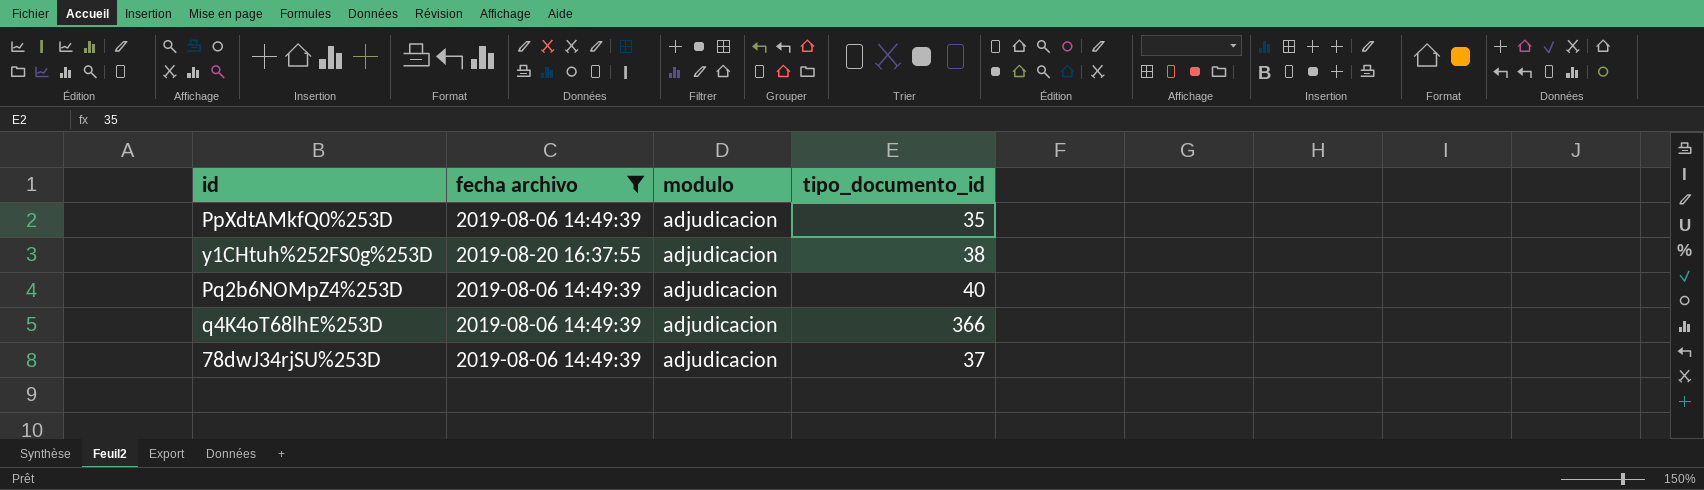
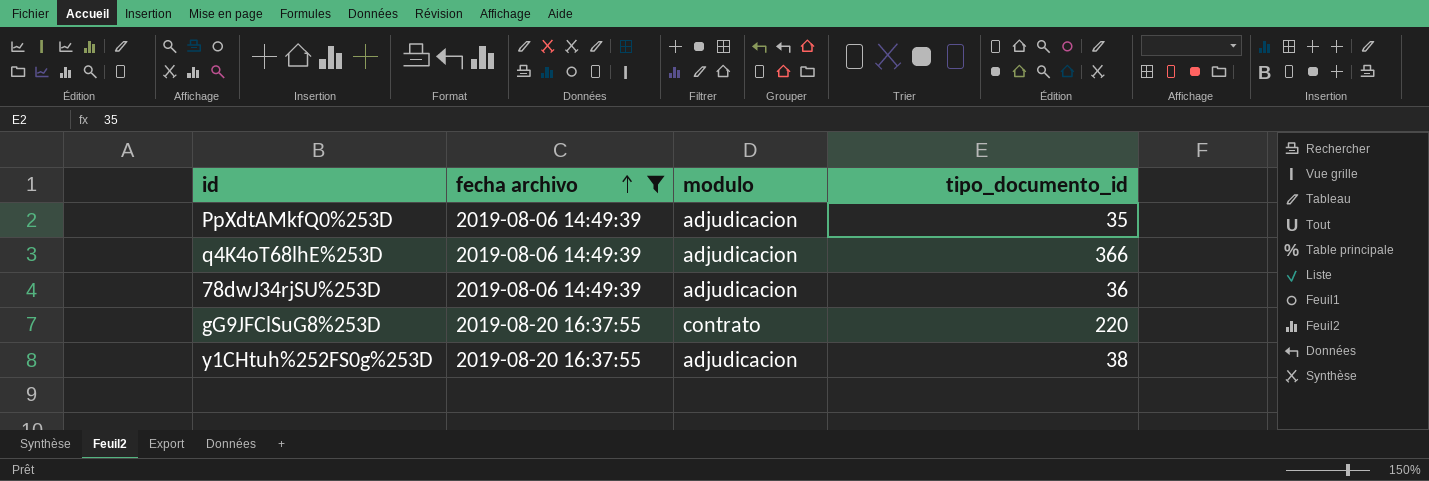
row order: none -> fecha archivo ascending
row Pq2b6NOMpZ4%253D: 2019-08-06 14:49:39 | adjudicacion | 40 -> none
78dwJ34rjSU%253D | tipo_documento_id: 37 -> 36
row gG9JFClSuG8%253D: none -> 2019-08-20 16:37:55 | contrato | 220

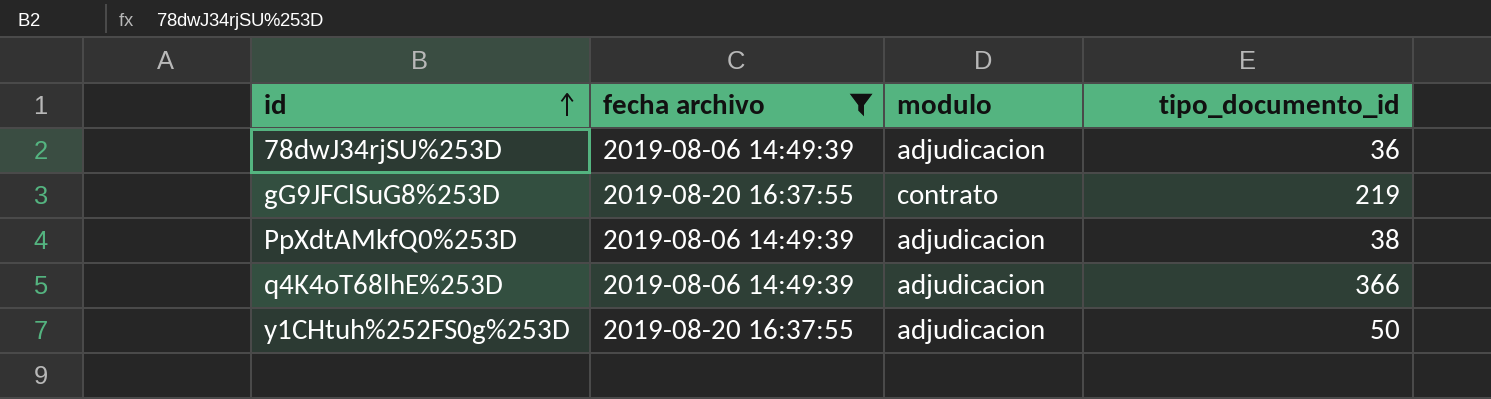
row order: fecha archivo ascending -> id ascending
gG9JFClSuG8%253D | tipo_documento_id: 220 -> 219
PpXdtAMkfQ0%253D | tipo_documento_id: 35 -> 38
y1CHtuh%252FS0g%253D | tipo_documento_id: 38 -> 50

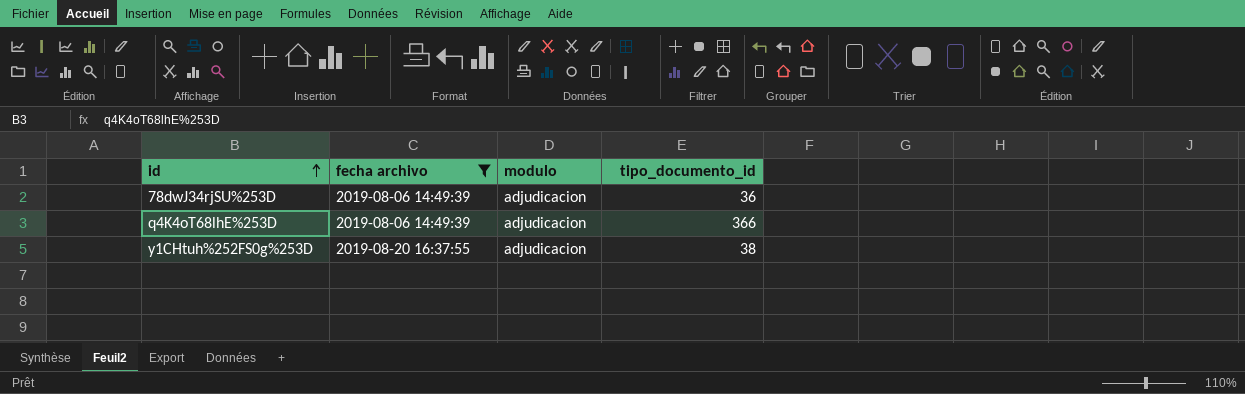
row gG9JFClSuG8%253D: 2019-08-20 16:37:55 | contrato | 219 -> none
row PpXdtAMkfQ0%253D: 2019-08-06 14:49:39 | adjudicacion | 38 -> none
y1CHtuh%252FS0g%253D | tipo_documento_id: 50 -> 38

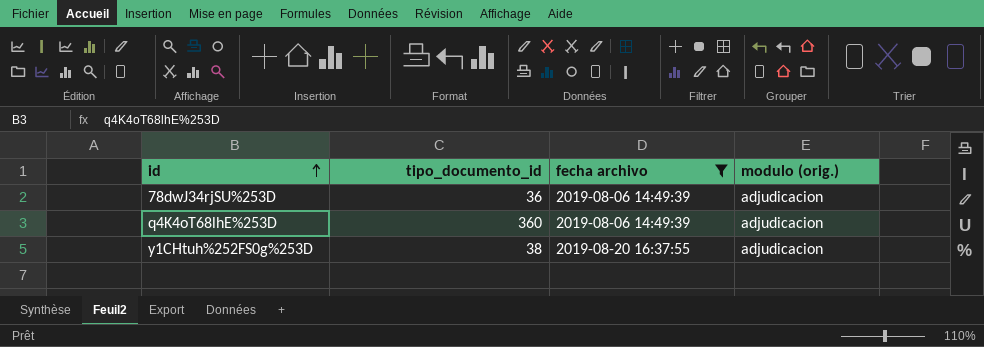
column tipo_documento_id | position: 4 -> 2
column name: modulo -> modulo (orig.)
q4K4oT68lhE%253D | tipo_documento_id: 366 -> 360

